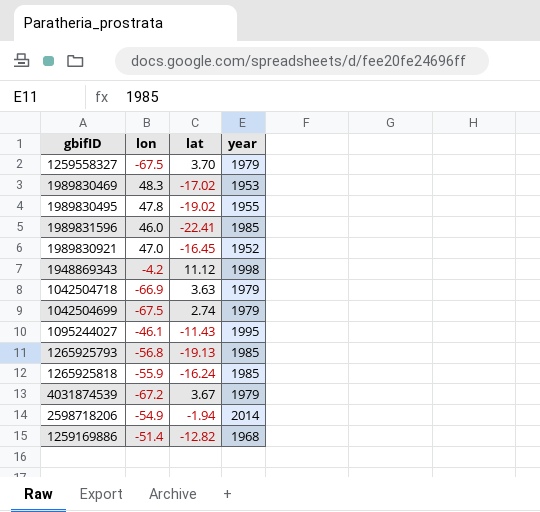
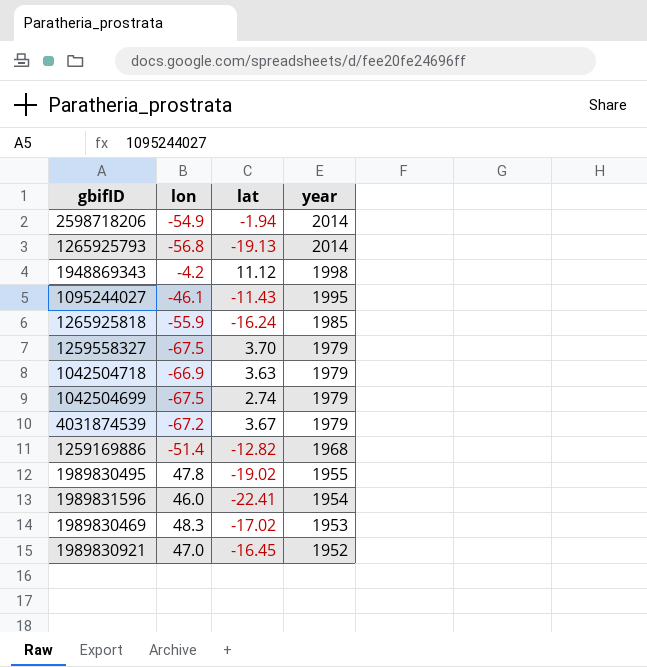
row order: none -> year descending
1265925793 | year: 1985 -> 2014
1989831596 | year: 1985 -> 1954

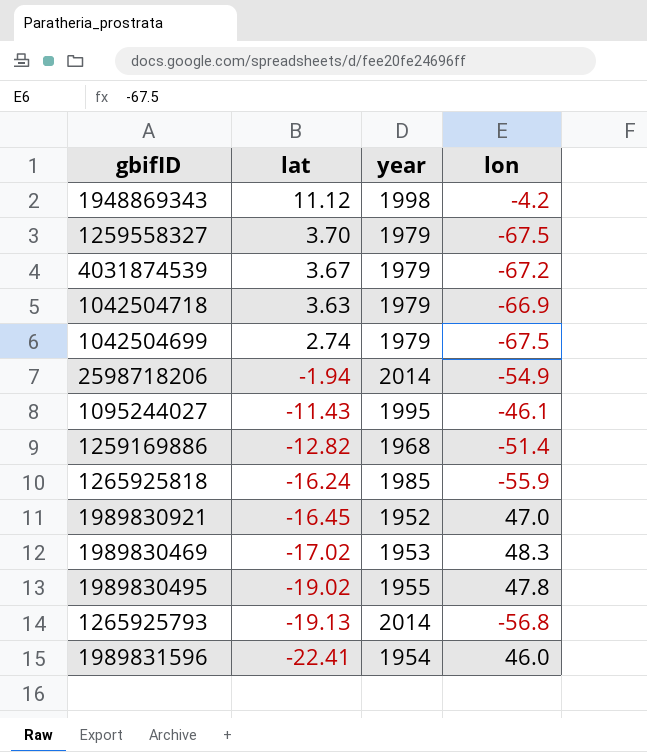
row order: year descending -> lat descending
column lon | position: 2 -> 4

